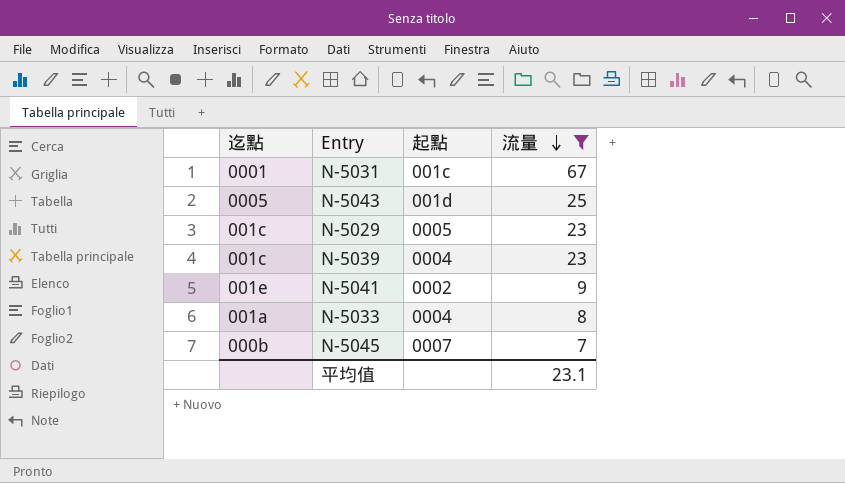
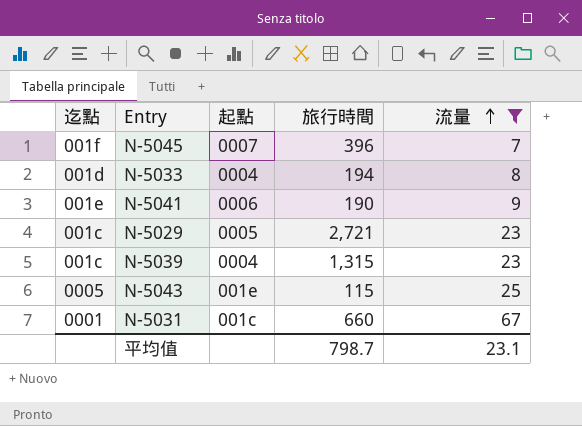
row order: 流量 descending -> 流量 ascending
column 旅行時間 | position: none -> 4
N-5045 | 迄點: 000b -> 001f
N-5033 | 迄點: 001a -> 001d
N-5041 | 起點: 0002 -> 0006
N-5043 | 起點: 001d -> 001e

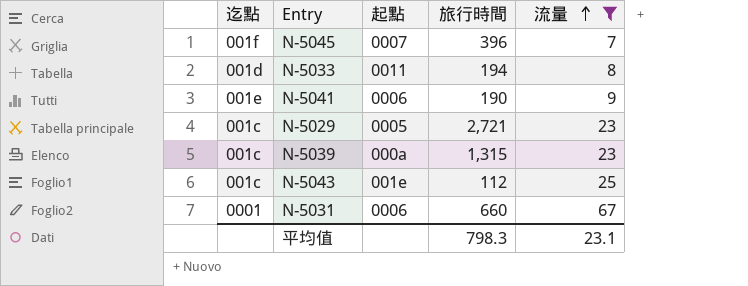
N-5033 | 起點: 0004 -> 0011
N-5039 | 起點: 0004 -> 000a
N-5043 | 迄點: 0005 -> 001c
N-5043 | 旅行時間: 115 -> 112
N-5031 | 起點: 001c -> 0006
平均值 | 旅行時間: 798.7 -> 798.3

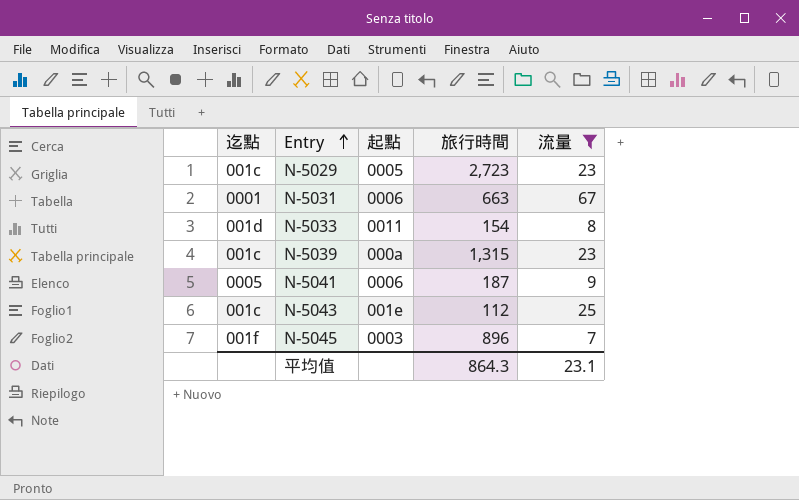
row order: 流量 ascending -> Entry ascending
N-5029 | 旅行時間: 2,721 -> 2,723
N-5031 | 旅行時間: 660 -> 663
N-5033 | 旅行時間: 194 -> 154
N-5041 | 迄點: 001e -> 0005
N-5041 | 旅行時間: 190 -> 187
N-5045 | 起點: 0007 -> 0003
N-5045 | 旅行時間: 396 -> 896
平均值 | 旅行時間: 798.3 -> 864.3

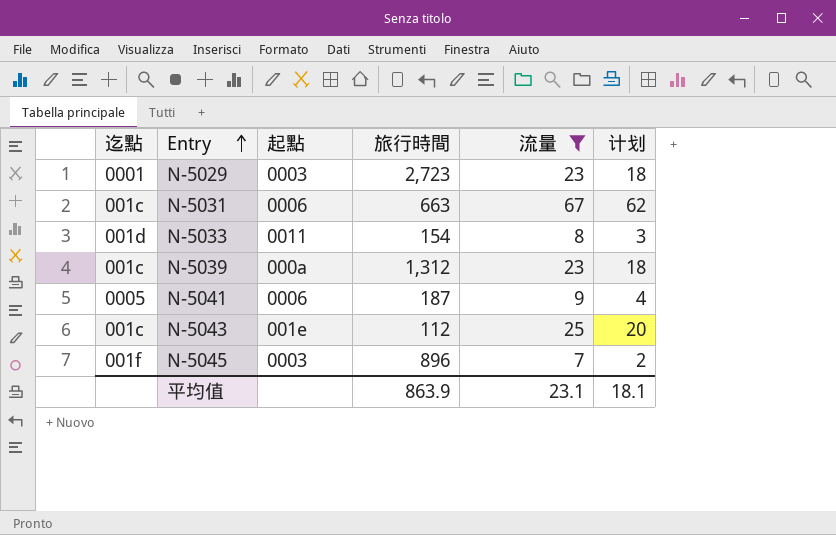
column 计划 | formula: none -> [流量] - 5
N-5029 | 迄點: 001c -> 0001
N-5029 | 起點: 0005 -> 0003
N-5031 | 迄點: 0001 -> 001c
N-5039 | 旅行時間: 1,315 -> 1,312
平均值 | 旅行時間: 864.3 -> 863.9

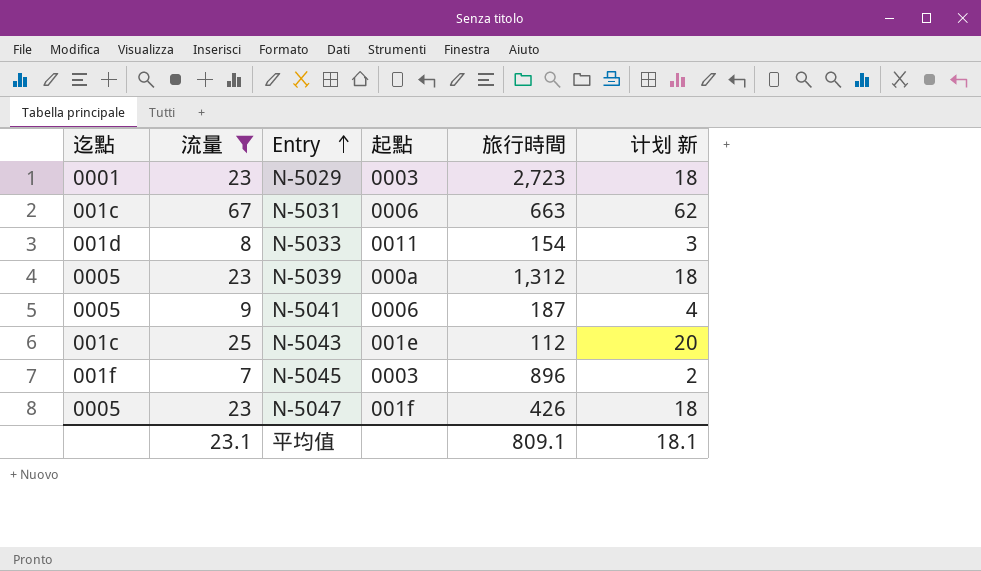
column 流量 | position: 5 -> 2
column name: 计划 -> 计划 新
N-5039 | 迄點: 001c -> 0005
row N-5047: none -> 0005 | 23 | 001f | 426 | 18
平均值 | 旅行時間: 863.9 -> 809.1

